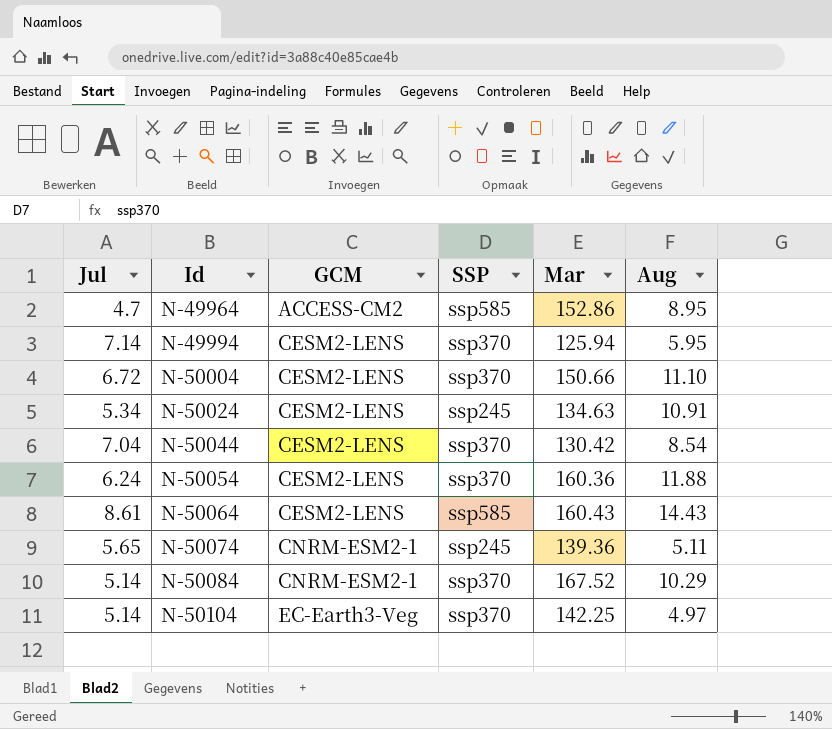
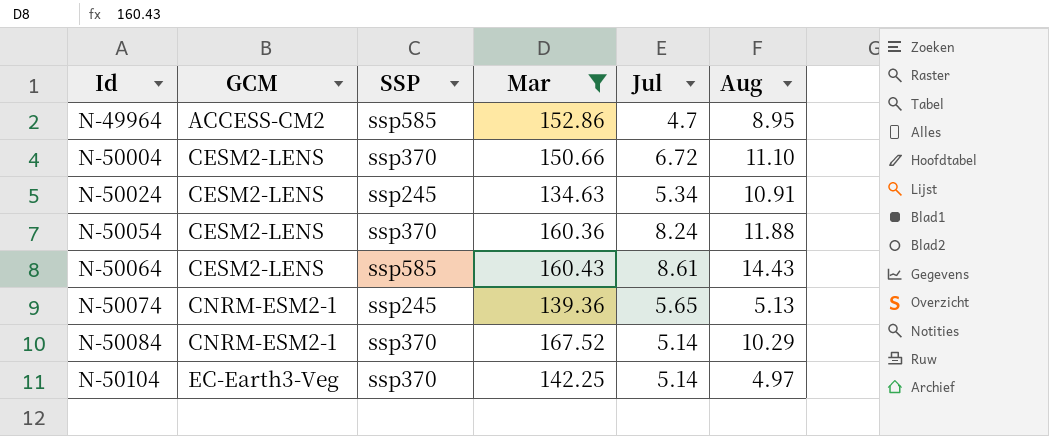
filter: none -> Mar >= 134.63
column Jul | position: 1 -> 5
N-50054 | Jul: 6.24 -> 8.24
N-50074 | Aug: 5.11 -> 5.13

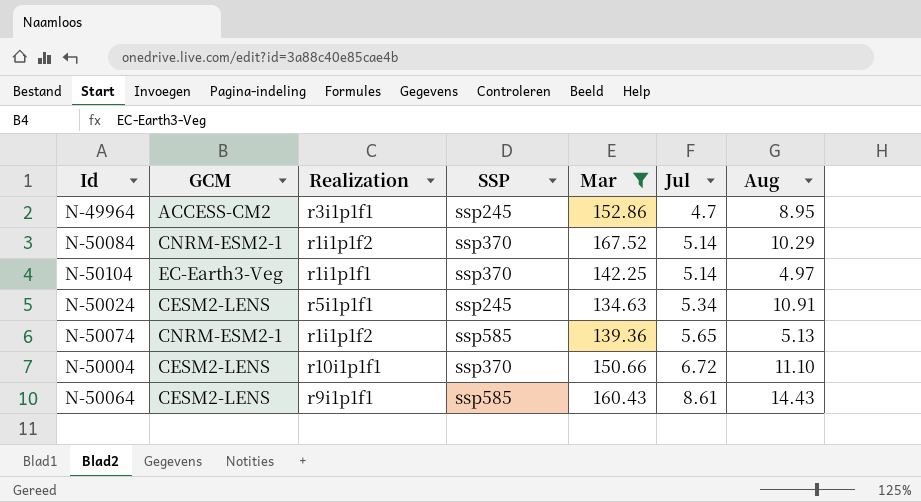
row order: Id ascending -> Jul ascending
column Realization | position: none -> 3
row N-50054: CESM2-LENS | ssp370 | 160.36 | 8.24 | 11.88 -> none
N-49964 | SSP: ssp585 -> ssp245
N-50074 | SSP: ssp245 -> ssp585

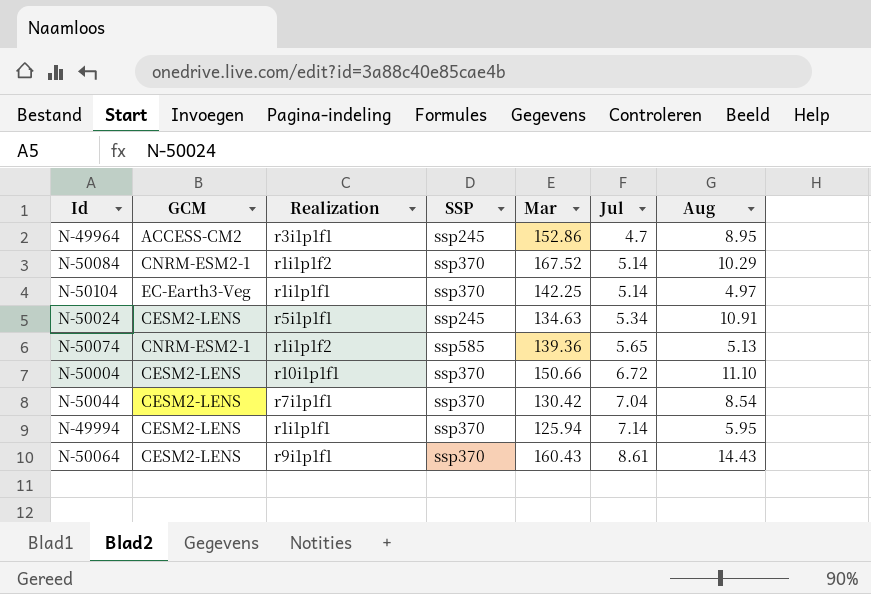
filter: Mar >= 134.63 -> none
N-50064 | SSP: ssp585 -> ssp370

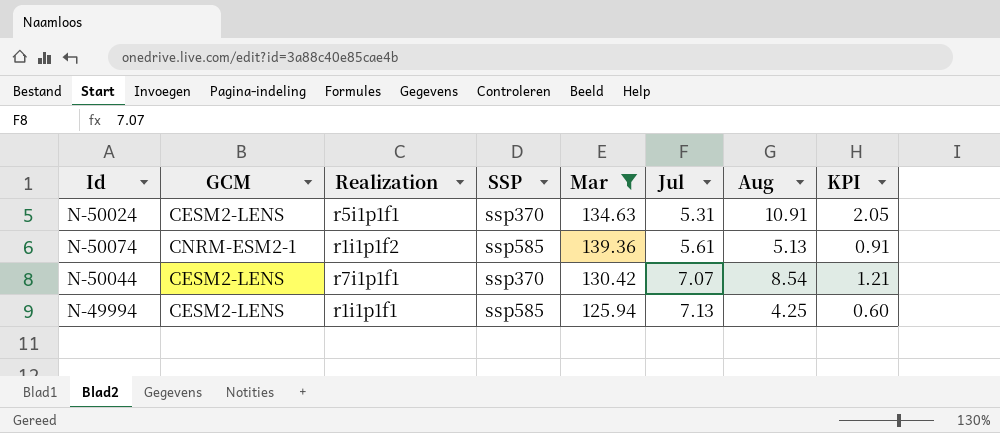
filter: none -> Mar <= 139.36
column KPI | formula: none -> [Aug] / [Jul]
N-50024 | SSP: ssp245 -> ssp370
N-50024 | Jul: 5.34 -> 5.31
N-50074 | Jul: 5.65 -> 5.61
N-50044 | Jul: 7.04 -> 7.07
N-49994 | SSP: ssp370 -> ssp585
N-49994 | Jul: 7.14 -> 7.13
N-49994 | Aug: 5.95 -> 4.25

